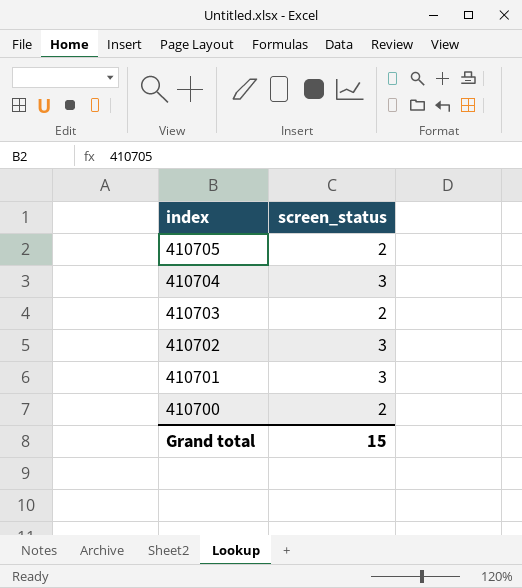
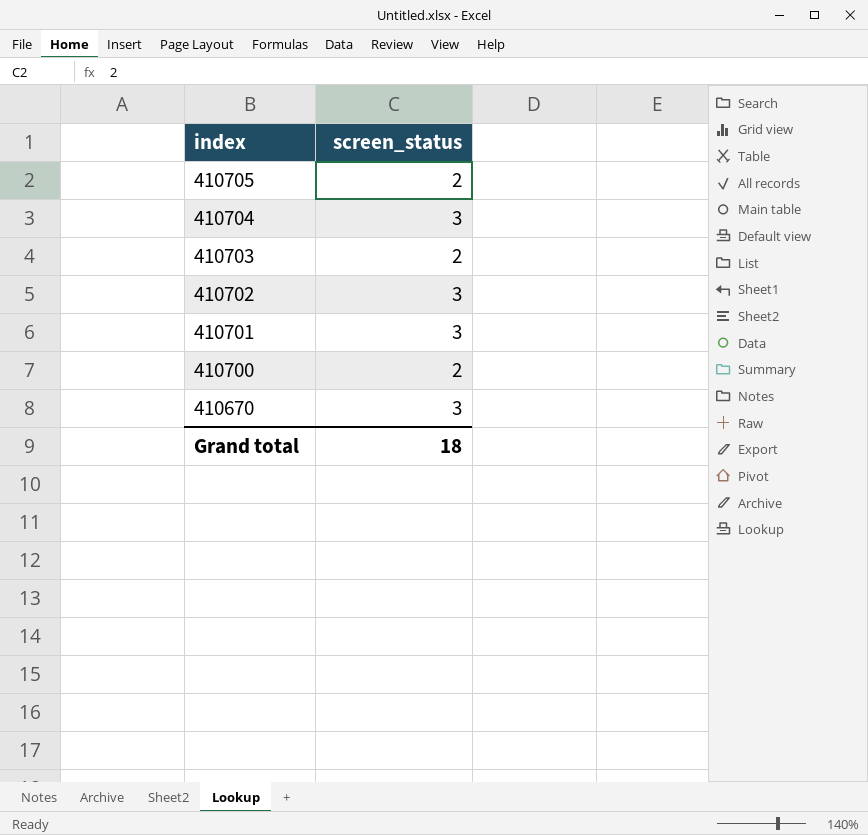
row 410670: none -> 3
Grand total | screen_status: 15 -> 18

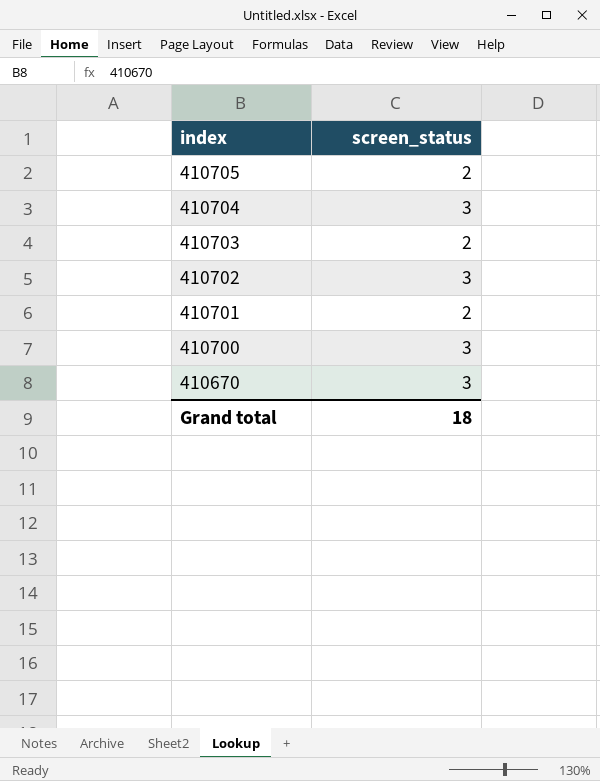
410701 | screen_status: 3 -> 2
410700 | screen_status: 2 -> 3

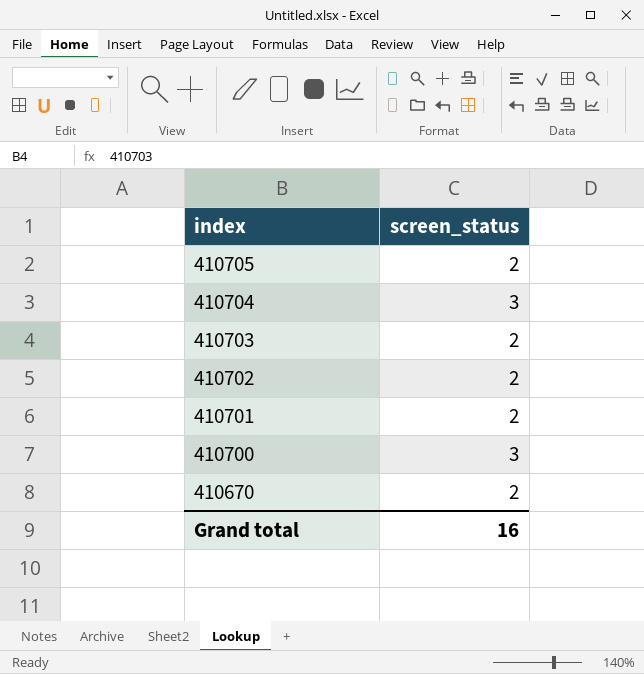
410702 | screen_status: 3 -> 2
410670 | screen_status: 3 -> 2
Grand total | screen_status: 18 -> 16

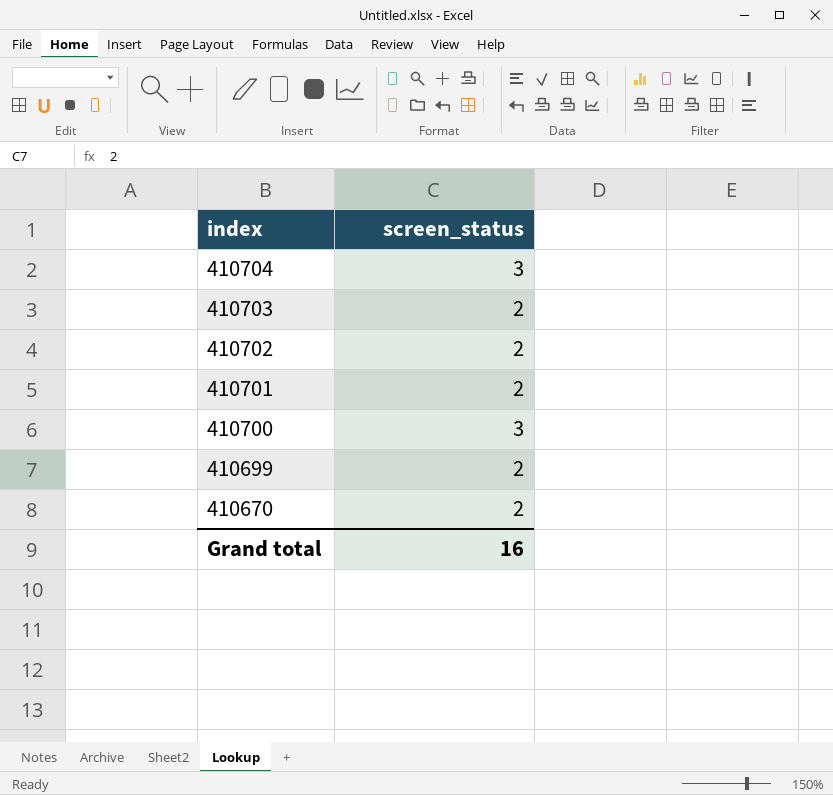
row 410705: 2 -> none
row 410699: none -> 2

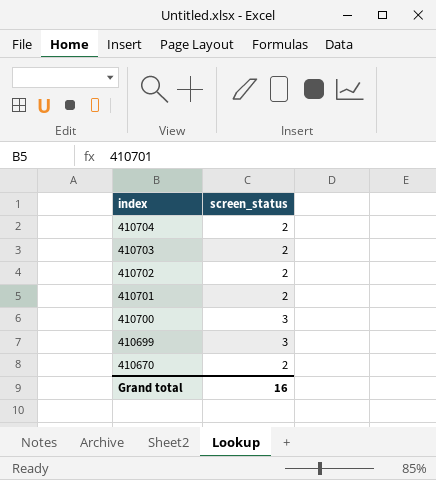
410704 | screen_status: 3 -> 2
410699 | screen_status: 2 -> 3

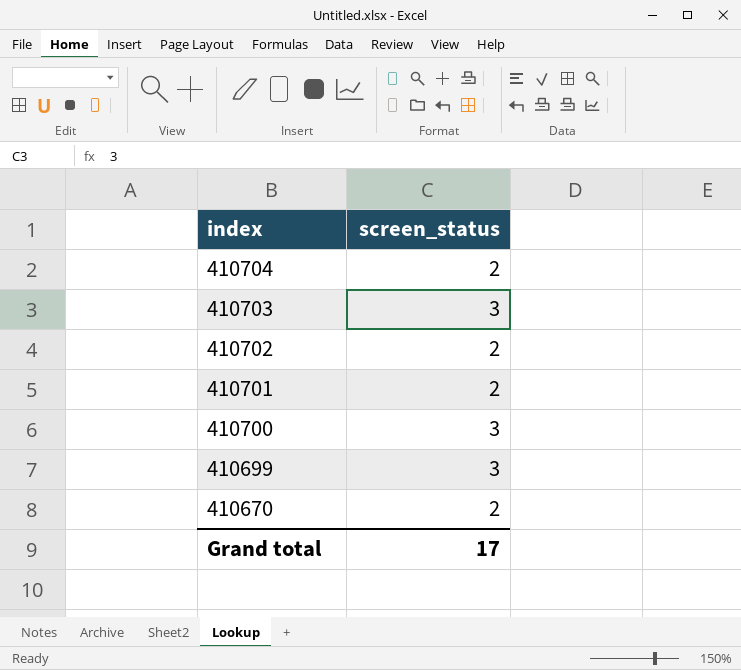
410703 | screen_status: 2 -> 3
Grand total | screen_status: 16 -> 17

